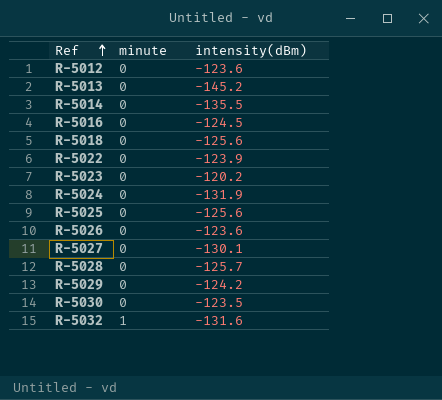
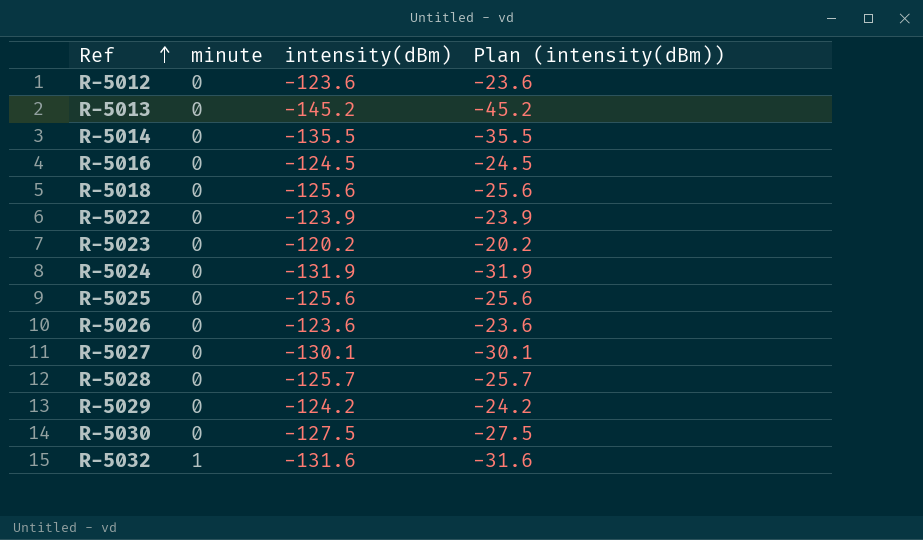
column Plan (intensity(dBm)) | formula: none -> [intensity(dBm)] + 100
R-5030 | intensity(dBm): -123.5 -> -127.5

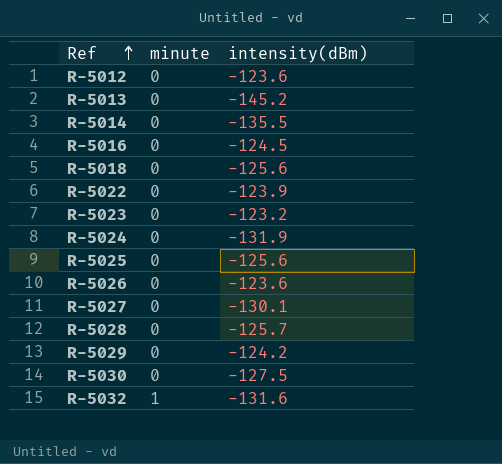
column Plan (intensity(dBm)) | formula: [intensity(dBm)] + 100 -> none
R-5023 | intensity(dBm): -120.2 -> -123.2

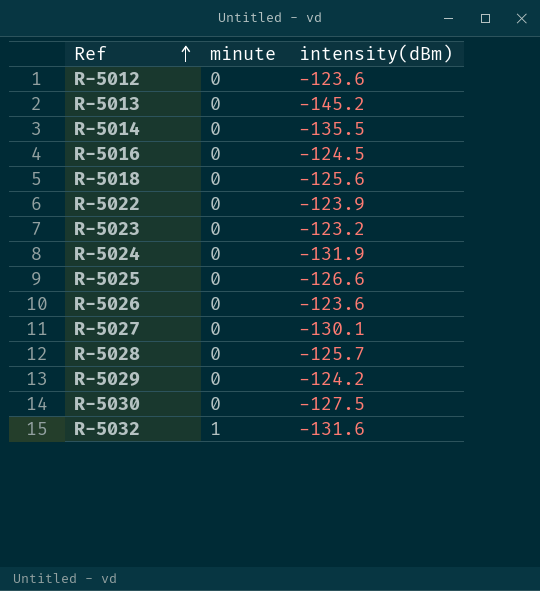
R-5025 | intensity(dBm): -125.6 -> -126.6

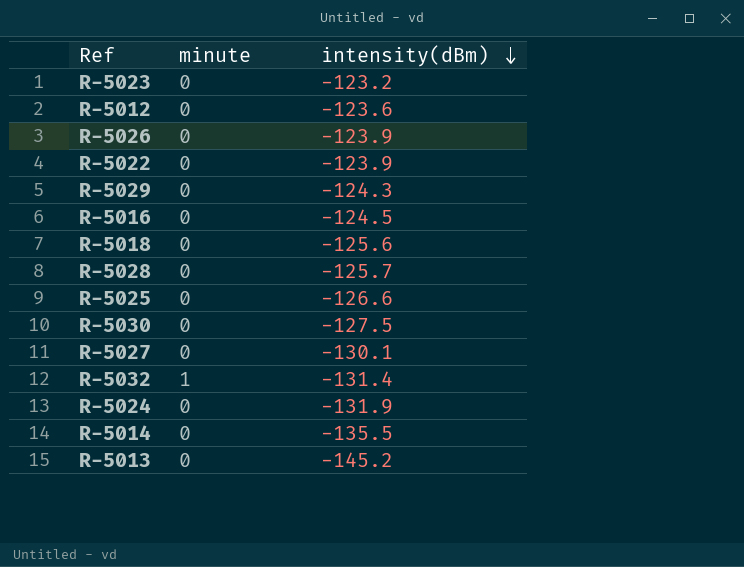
row order: Ref ascending -> intensity(dBm) descending
R-5026 | intensity(dBm): -123.6 -> -123.9
R-5029 | intensity(dBm): -124.2 -> -124.3
R-5032 | intensity(dBm): -131.6 -> -131.4

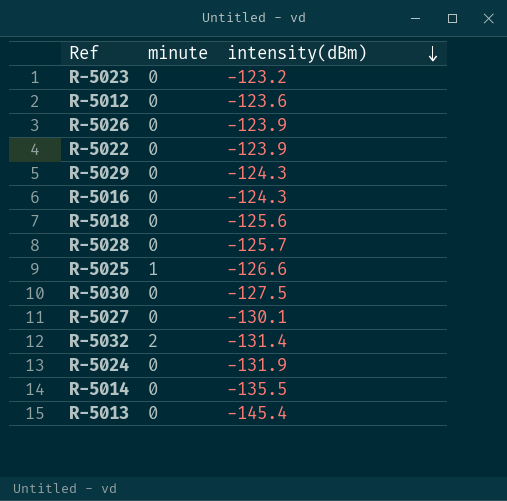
R-5016 | intensity(dBm): -124.5 -> -124.3
R-5025 | minute: 0 -> 1
R-5032 | minute: 1 -> 2
R-5013 | intensity(dBm): -145.2 -> -145.4

